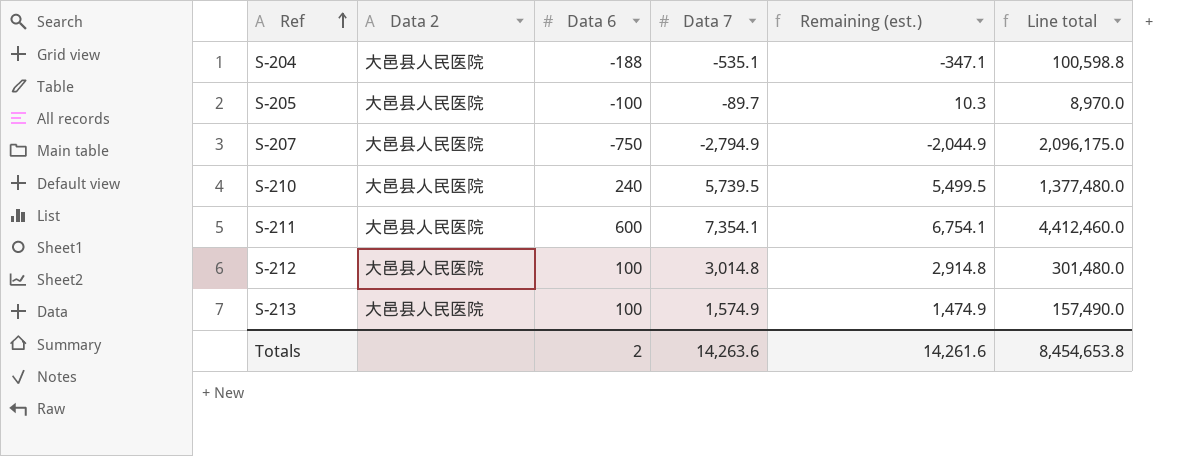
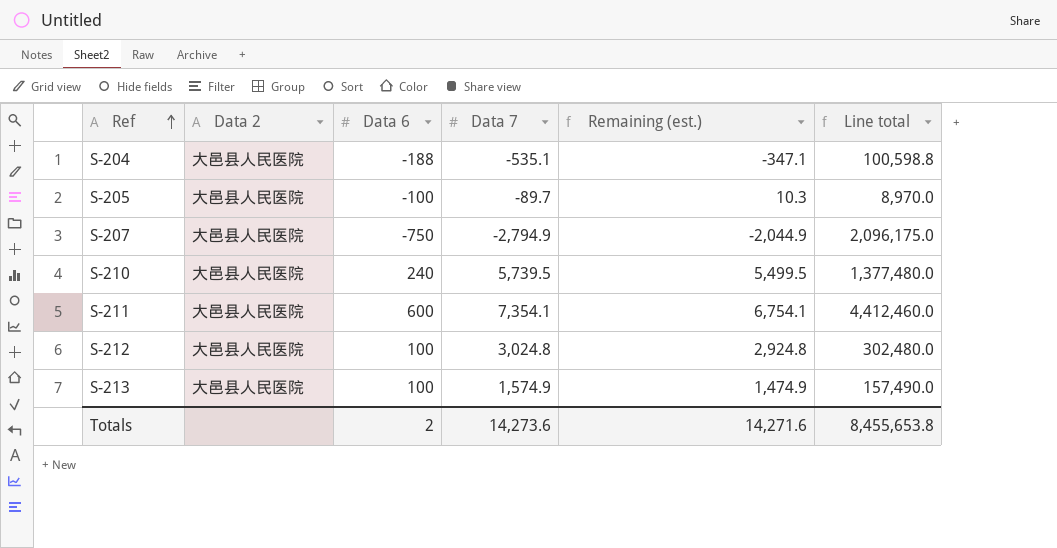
S-212 | Data 7: 3,014.8 -> 3,024.8
S-212 | Remaining (est.): 2,914.8 -> 2,924.8
S-212 | Line total: 301,480.0 -> 302,480.0
Totals | Data 7: 14,263.6 -> 14,273.6
Totals | Remaining (est.): 14,261.6 -> 14,271.6
Totals | Line total: 8,454,653.8 -> 8,455,653.8

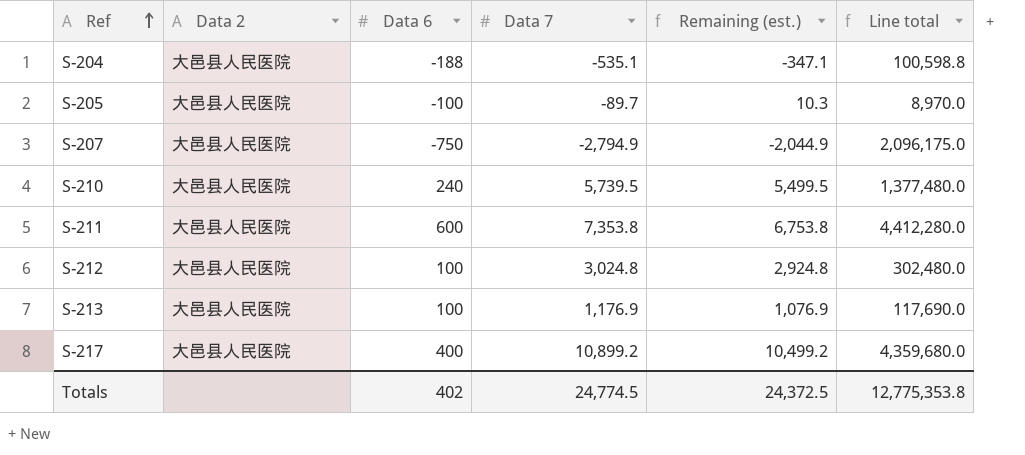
S-211 | Data 7: 7,354.1 -> 7,353.8
S-211 | Remaining (est.): 6,754.1 -> 6,753.8
S-211 | Line total: 4,412,460.0 -> 4,412,280.0
S-213 | Data 7: 1,574.9 -> 1,176.9
S-213 | Remaining (est.): 1,474.9 -> 1,076.9
S-213 | Line total: 157,490.0 -> 117,690.0
row S-217: none -> 大邑县人民医院 | 400 | 10,899.2 | 10,499.2 | 4,359,680.0
Totals | Data 6: 2 -> 402
Totals | Data 7: 14,273.6 -> 24,774.5
Totals | Remaining (est.): 14,271.6 -> 24,372.5
Totals | Line total: 8,455,653.8 -> 12,775,353.8

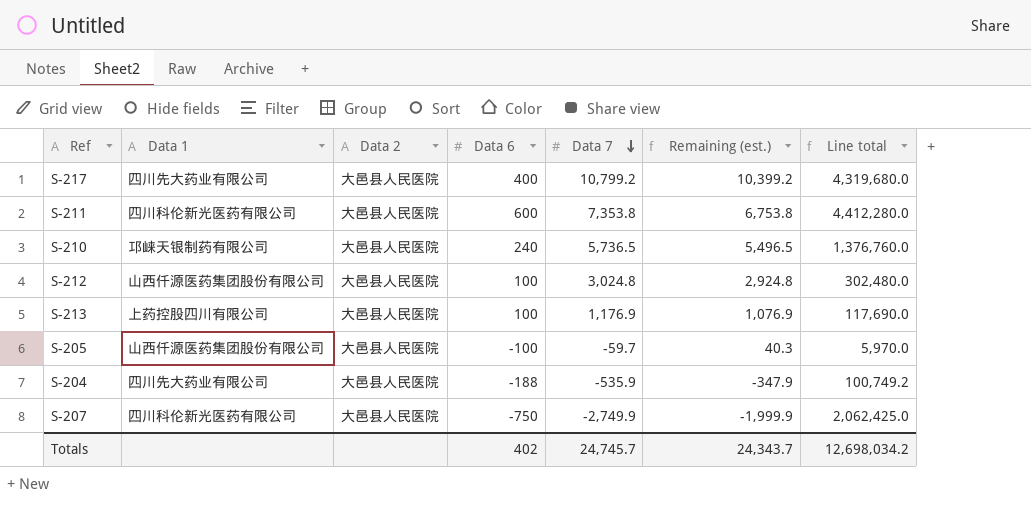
row order: Ref ascending -> Data 7 descending
column Data 1 | position: none -> 2
S-217 | Data 7: 10,899.2 -> 10,799.2
S-217 | Remaining (est.): 10,499.2 -> 10,399.2
S-217 | Line total: 4,359,680.0 -> 4,319,680.0
S-210 | Data 7: 5,739.5 -> 5,736.5
S-210 | Remaining (est.): 5,499.5 -> 5,496.5
S-210 | Line total: 1,377,480.0 -> 1,376,760.0
S-205 | Data 7: -89.7 -> -59.7
S-205 | Remaining (est.): 10.3 -> 40.3
S-205 | Line total: 8,970.0 -> 5,970.0
S-204 | Data 7: -535.1 -> -535.9
S-204 | Remaining (est.): -347.1 -> -347.9
S-204 | Line total: 100,598.8 -> 100,749.2
S-207 | Data 7: -2,794.9 -> -2,749.9
S-207 | Remaining (est.): -2,044.9 -> -1,999.9
S-207 | Line total: 2,096,175.0 -> 2,062,425.0
Totals | Data 7: 24,774.5 -> 24,745.7
Totals | Remaining (est.): 24,372.5 -> 24,343.7
Totals | Line total: 12,775,353.8 -> 12,698,034.2

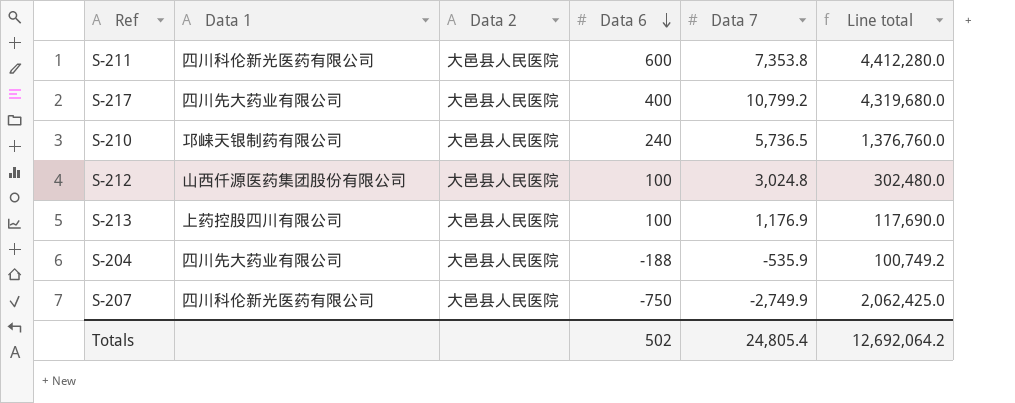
row order: Data 7 descending -> Data 6 descending
column Remaining (est.) | formula: [Data 7] - [Data 6] -> none
row S-205: 山西仟源医药集团股份有限公司 | 大邑县人民医院 | -100 | -59.7 | 40.3 | 5,970.0 -> none
Totals | Data 6: 402 -> 502
Totals | Data 7: 24,745.7 -> 24,805.4
Totals | Line total: 12,698,034.2 -> 12,692,064.2

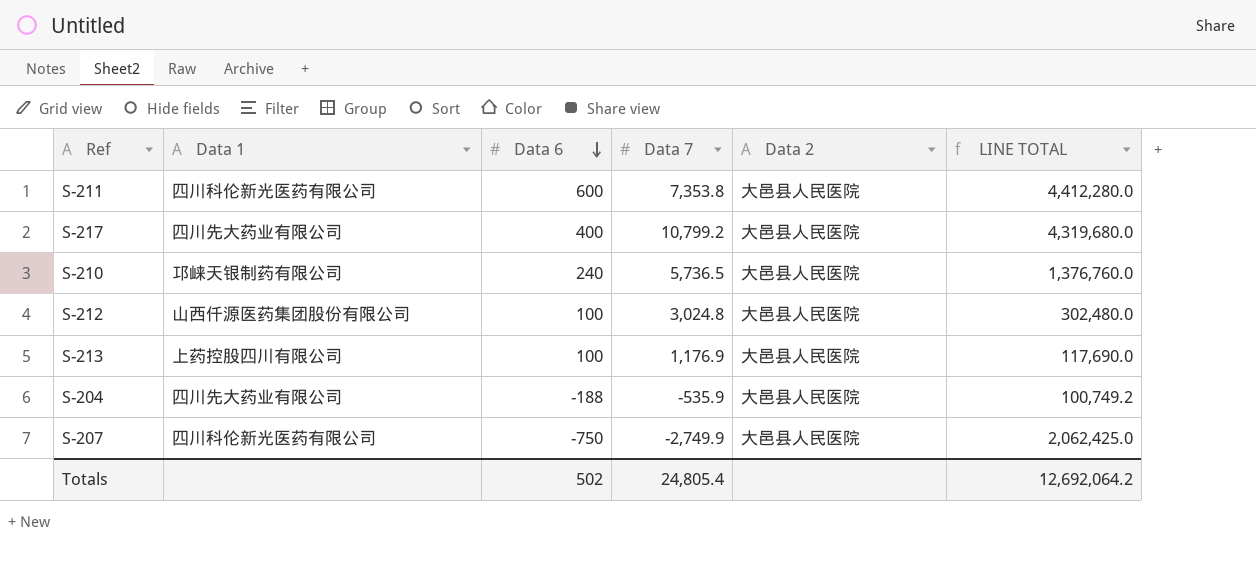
column Data 2 | position: 3 -> 5
column name: Line total -> LINE TOTAL

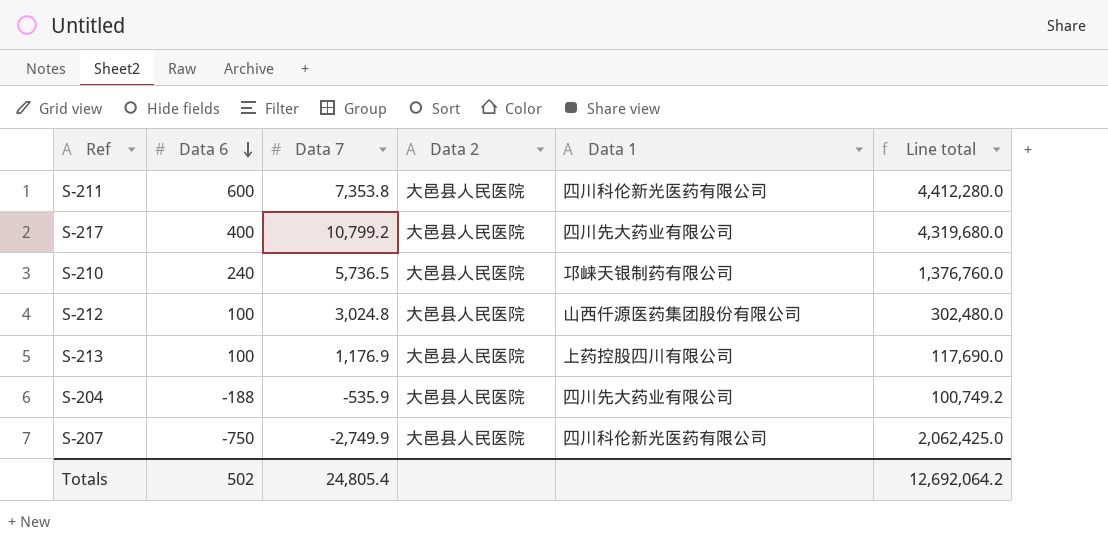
column Data 1 | position: 2 -> 5
column name: LINE TOTAL -> Line total

